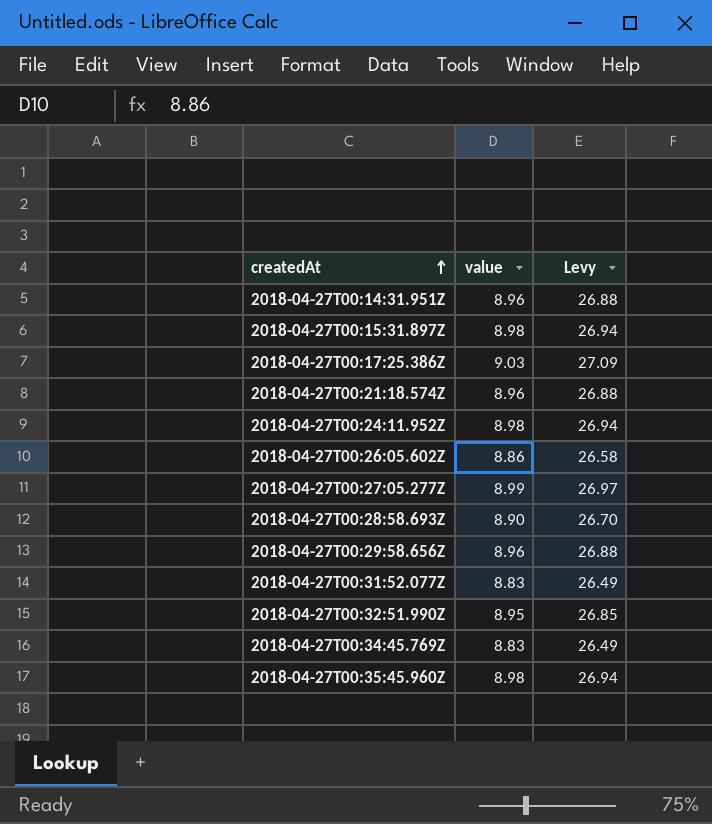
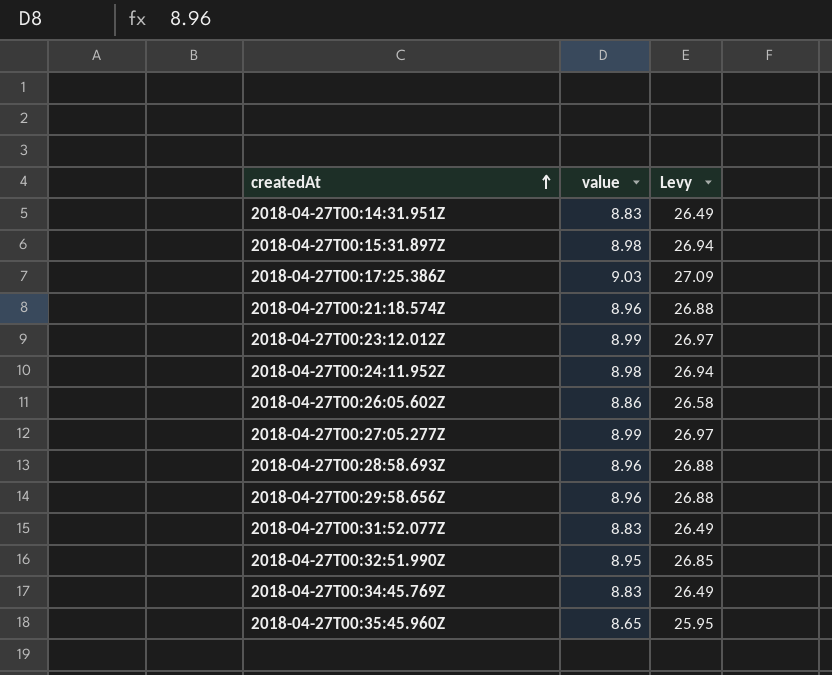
2018-04-27T00:14:31.951Z | value: 8.96 -> 8.83
2018-04-27T00:14:31.951Z | Levy: 26.88 -> 26.49
row 2018-04-27T00:23:12.012Z: none -> 8.99 | 26.97
2018-04-27T00:28:58.693Z | value: 8.90 -> 8.96
2018-04-27T00:28:58.693Z | Levy: 26.70 -> 26.88
2018-04-27T00:35:45.960Z | value: 8.98 -> 8.65
2018-04-27T00:35:45.960Z | Levy: 26.94 -> 25.95

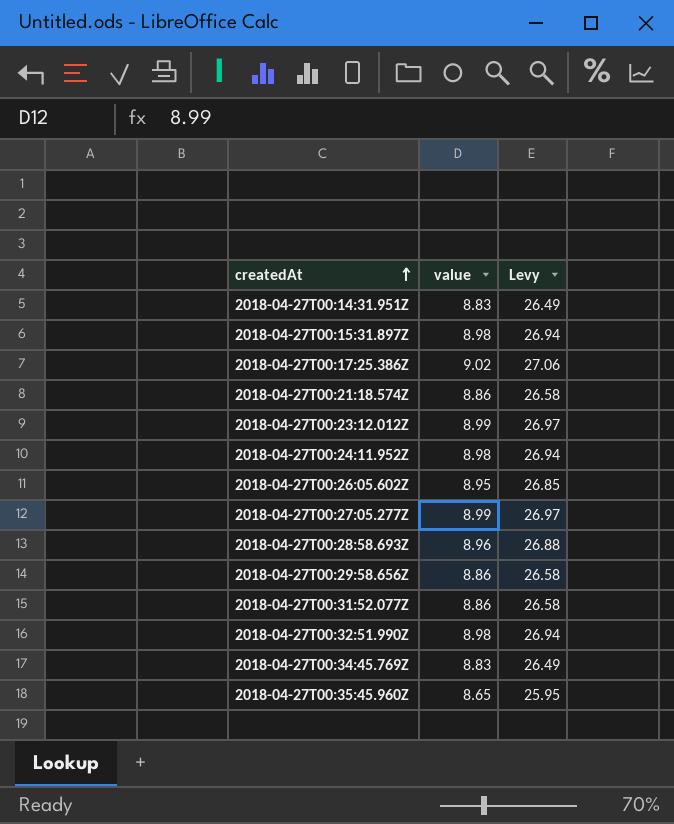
2018-04-27T00:17:25.386Z | value: 9.03 -> 9.02
2018-04-27T00:17:25.386Z | Levy: 27.09 -> 27.06
2018-04-27T00:21:18.574Z | value: 8.96 -> 8.86
2018-04-27T00:21:18.574Z | Levy: 26.88 -> 26.58
2018-04-27T00:26:05.602Z | value: 8.86 -> 8.95
2018-04-27T00:26:05.602Z | Levy: 26.58 -> 26.85
2018-04-27T00:29:58.656Z | value: 8.96 -> 8.86
2018-04-27T00:29:58.656Z | Levy: 26.88 -> 26.58
2018-04-27T00:31:52.077Z | value: 8.83 -> 8.86
2018-04-27T00:31:52.077Z | Levy: 26.49 -> 26.58
2018-04-27T00:32:51.990Z | value: 8.95 -> 8.98
2018-04-27T00:32:51.990Z | Levy: 26.85 -> 26.94

